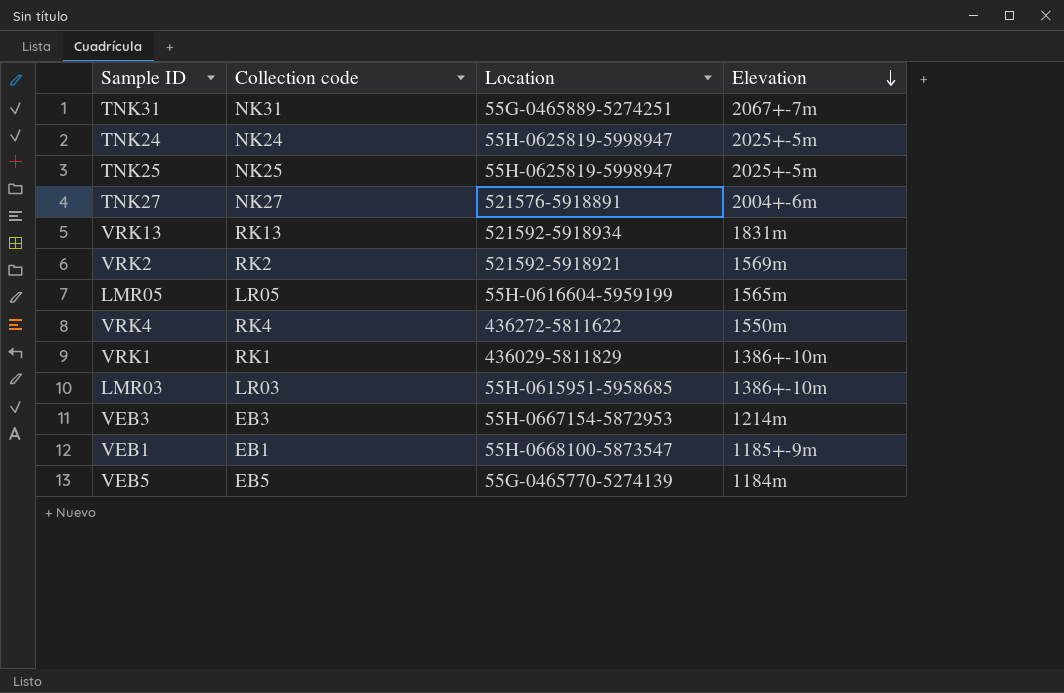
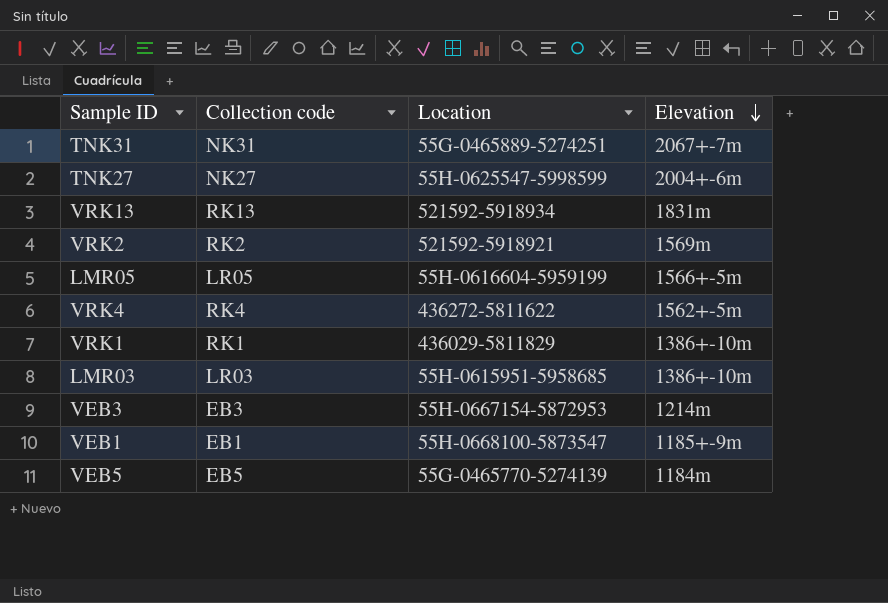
row TNK24: NK24 | 55H-0625819-5998947 | 2025+-5m -> none
row TNK25: NK25 | 55H-0625819-5998947 | 2025+-5m -> none
TNK27 | Location: 521576-5918891 -> 55H-0625547-5998599
LMR05 | Elevation: 1565m -> 1566+-5m
VRK4 | Elevation: 1550m -> 1562+-5m

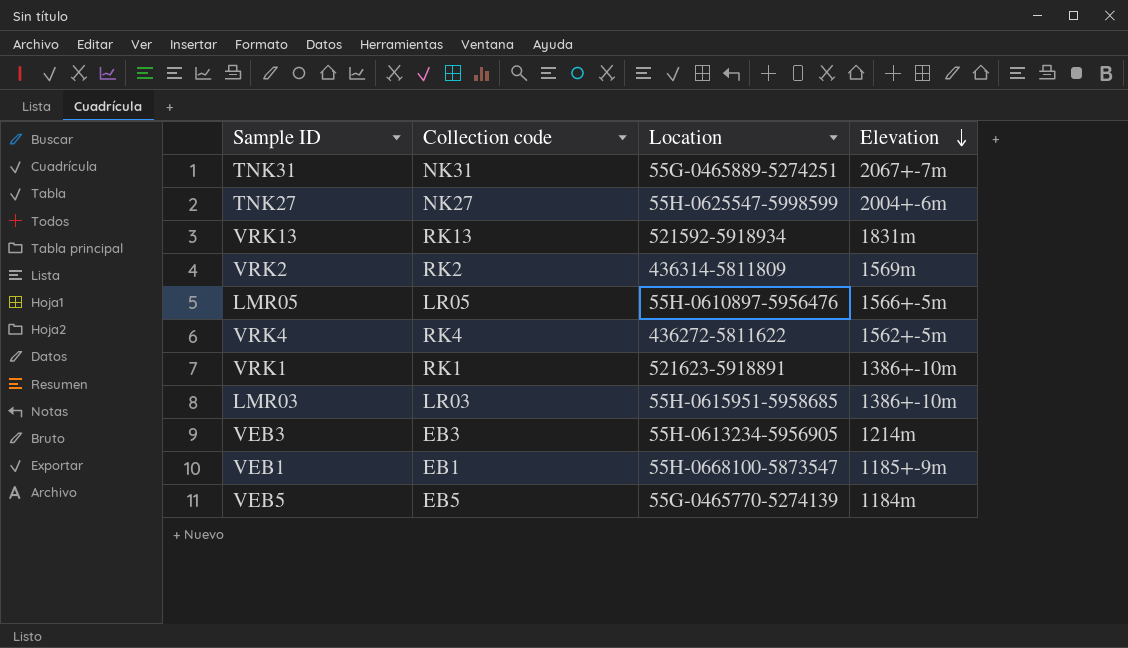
VRK2 | Location: 521592-5918921 -> 436314-5811809
LMR05 | Location: 55H-0616604-5959199 -> 55H-0610897-5956476
VRK1 | Location: 436029-5811829 -> 521623-5918891
VEB3 | Location: 55H-0667154-5872953 -> 55H-0613234-5956905

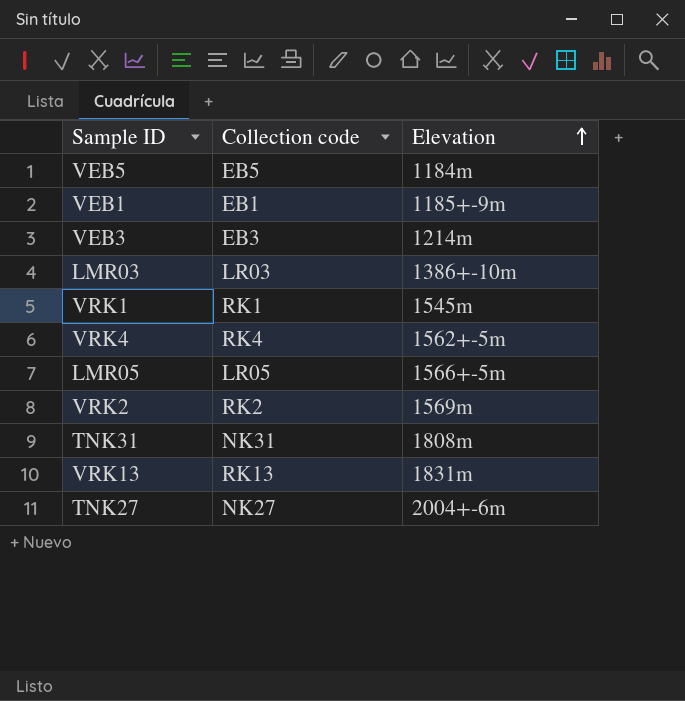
row order: Elevation descending -> Elevation ascending
column Location | position: 3 -> none
VRK1 | Elevation: 1386+-10m -> 1545m
TNK31 | Elevation: 2067+-7m -> 1808m

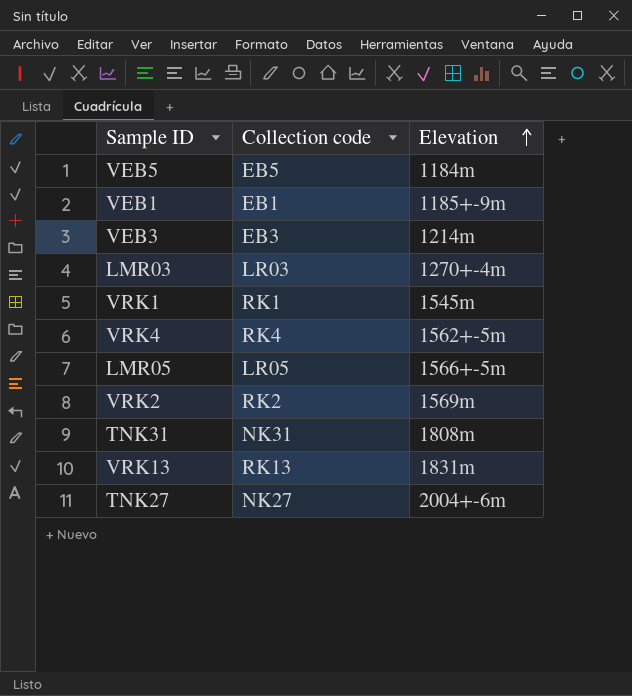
LMR03 | Elevation: 1386+-10m -> 1270+-4m

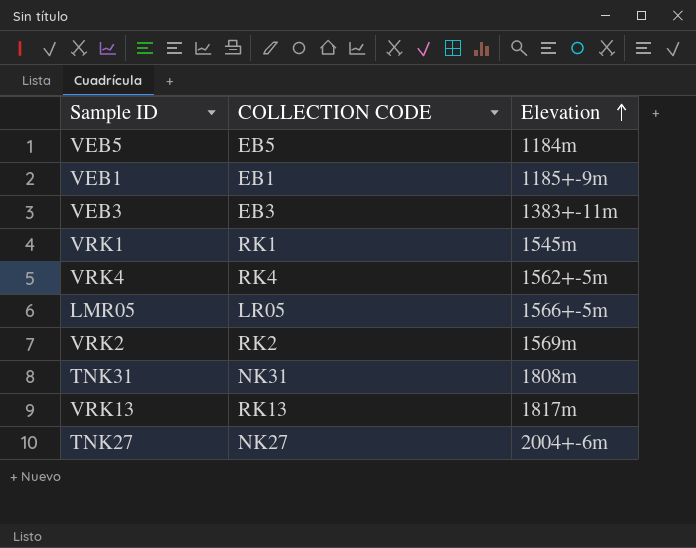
column name: Collection code -> COLLECTION CODE
row LMR03: LR03 | 1270+-4m -> none
VEB3 | Elevation: 1214m -> 1383+-11m
VRK13 | Elevation: 1831m -> 1817m

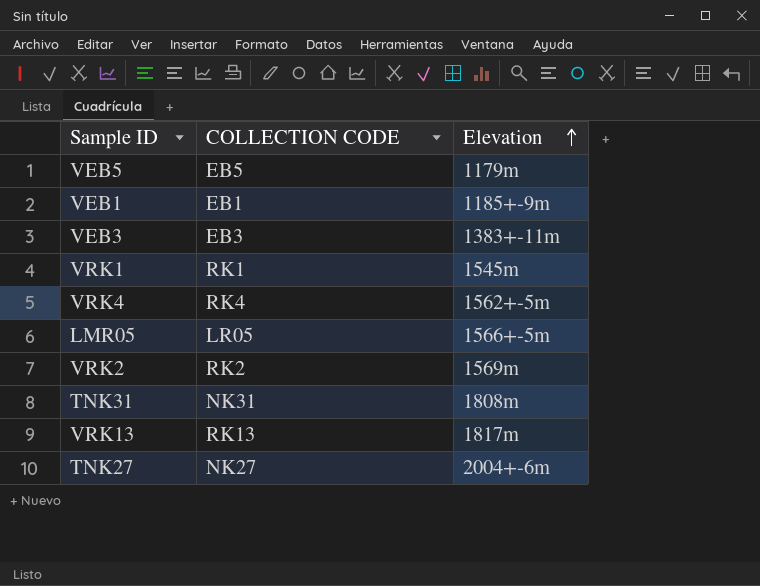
VEB5 | Elevation: 1184m -> 1179m

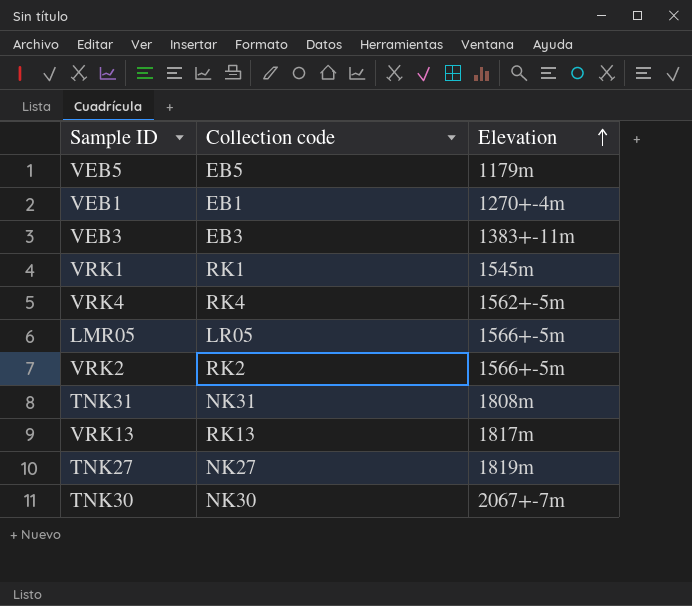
column name: COLLECTION CODE -> Collection code
VEB1 | Elevation: 1185+-9m -> 1270+-4m
VRK2 | Elevation: 1569m -> 1566+-5m
TNK27 | Elevation: 2004+-6m -> 1819m
row TNK30: none -> NK30 | 2067+-7m

